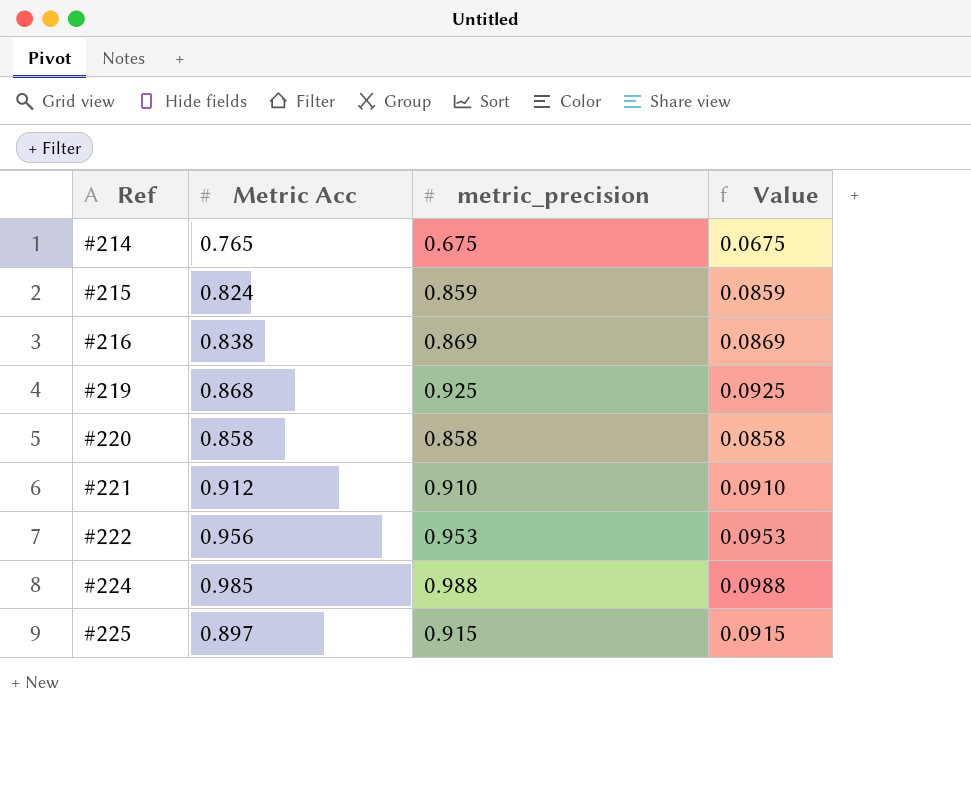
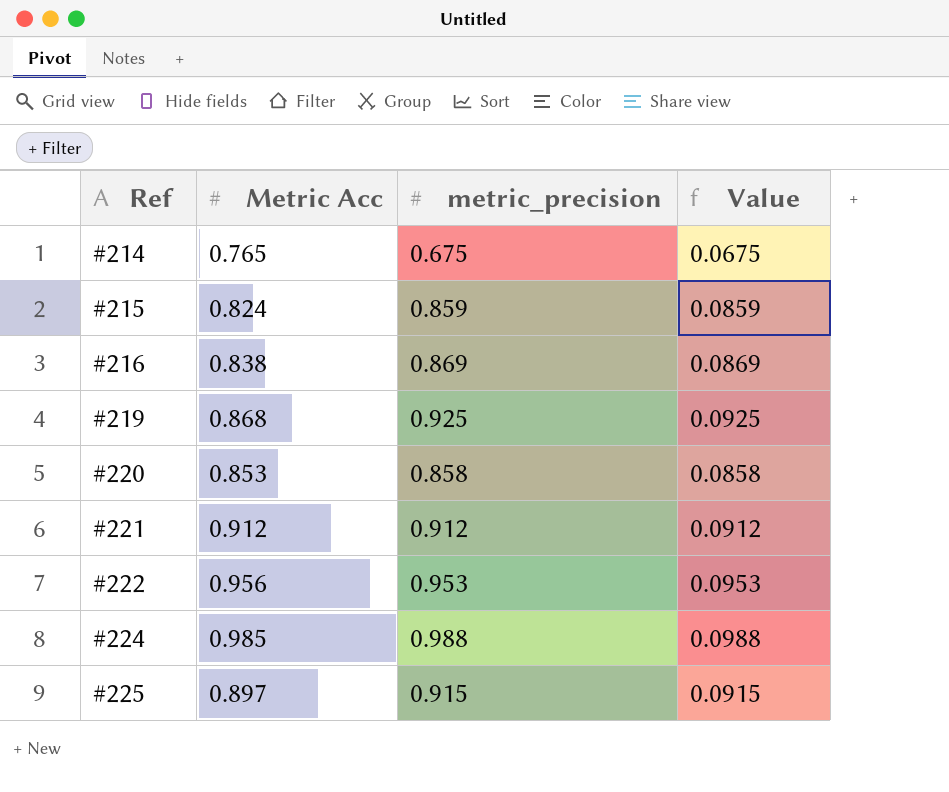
#220 | Metric Acc: 0.858 -> 0.853
#221 | metric_precision: 0.910 -> 0.912
#221 | Value: 0.0910 -> 0.0912

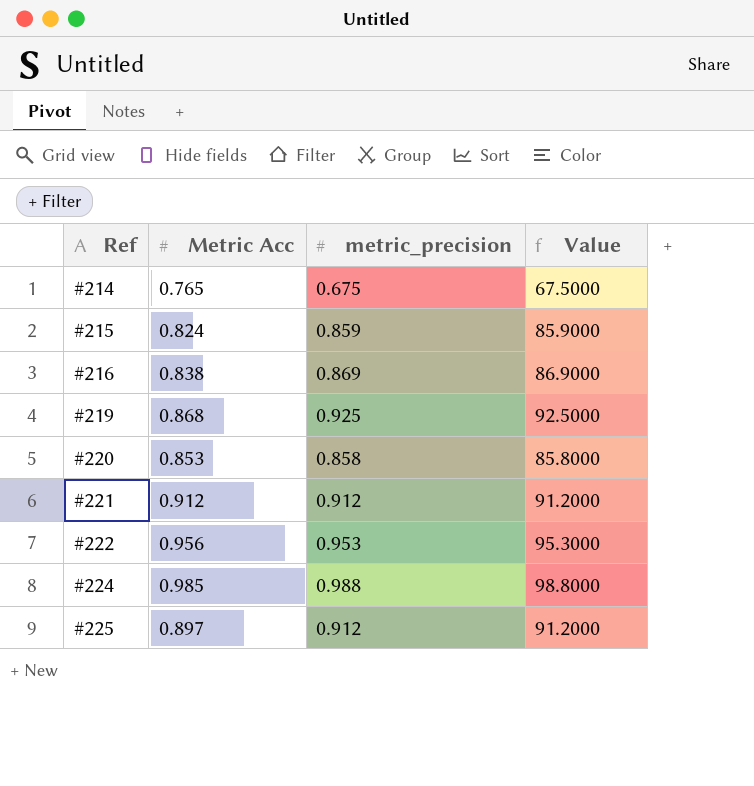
column Value | formula: [metric_precision] * 0.1 -> [metric_precision] * 100
#225 | metric_precision: 0.915 -> 0.912

